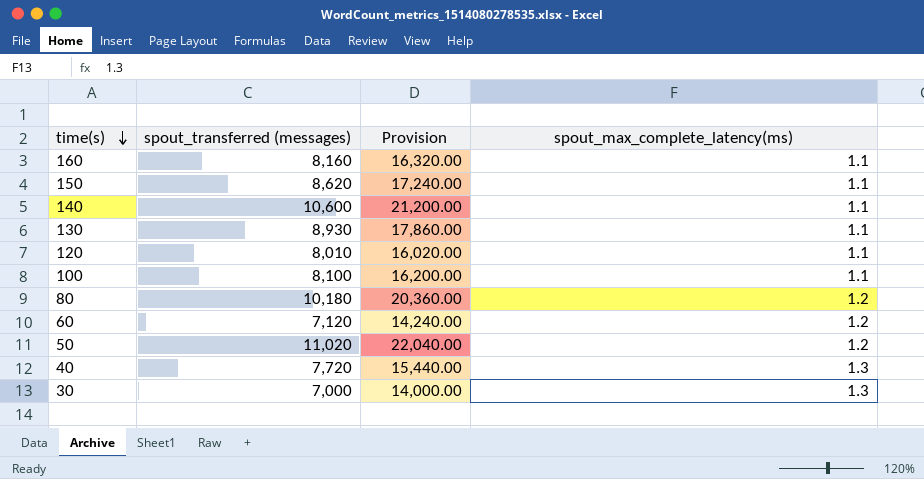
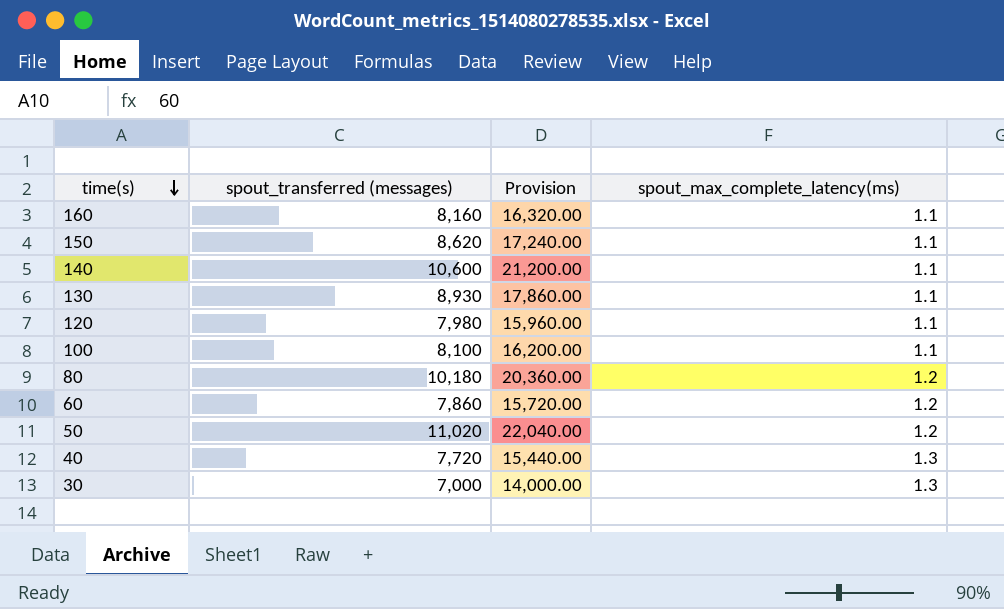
120 | spout_transferred (messages): 8,010 -> 7,980
120 | Provision: 16,020.00 -> 15,960.00
60 | spout_transferred (messages): 7,120 -> 7,860
60 | Provision: 14,240.00 -> 15,720.00

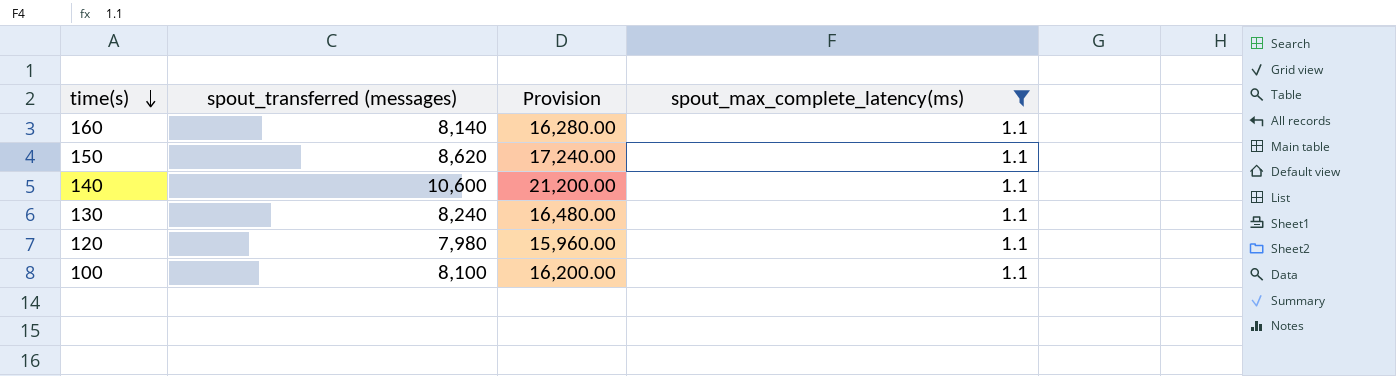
filter: none -> spout_max_complete_latency(ms) = 1.1
160 | spout_transferred (messages): 8,160 -> 8,140
160 | Provision: 16,320.00 -> 16,280.00
130 | spout_transferred (messages): 8,930 -> 8,240
130 | Provision: 17,860.00 -> 16,480.00

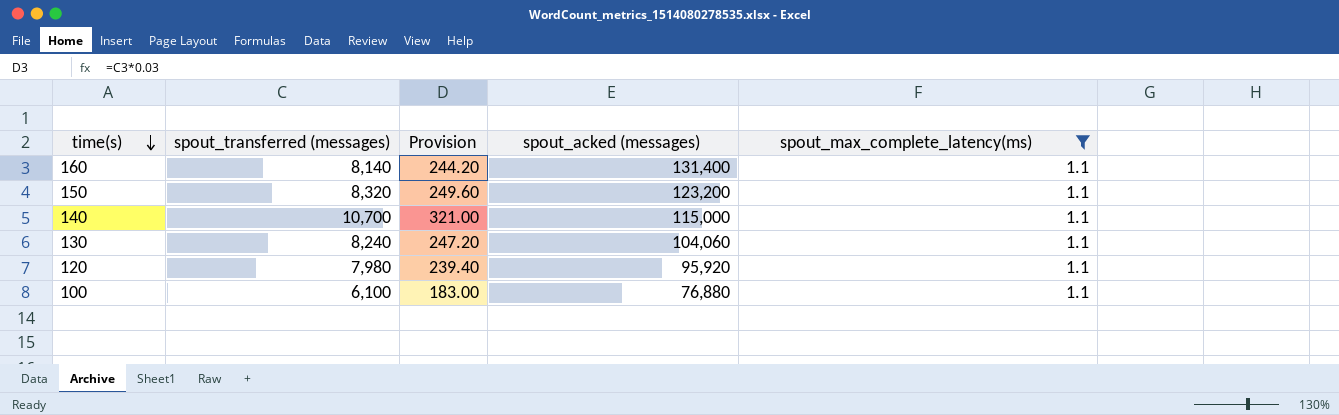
column Provision | formula: [spout_transferred (messages)] * 2 -> [spout_transferred (messages)] * 0.03
column spout_acked (messages) | position: none -> 4
150 | spout_transferred (messages): 8,620 -> 8,320
140 | spout_transferred (messages): 10,600 -> 10,700
100 | spout_transferred (messages): 8,100 -> 6,100

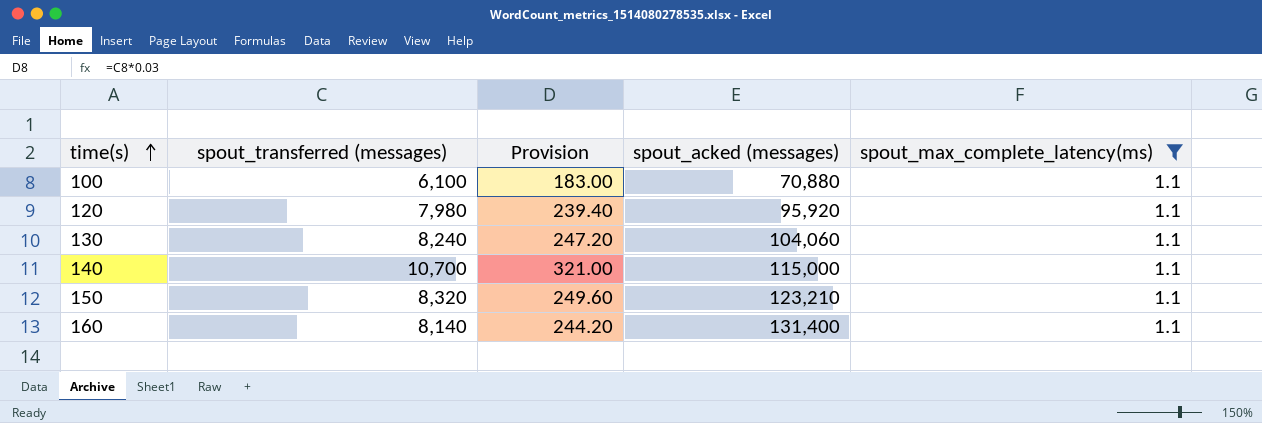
row order: time(s) descending -> time(s) ascending
100 | spout_acked (messages): 76,880 -> 70,880
150 | spout_acked (messages): 123,200 -> 123,210

